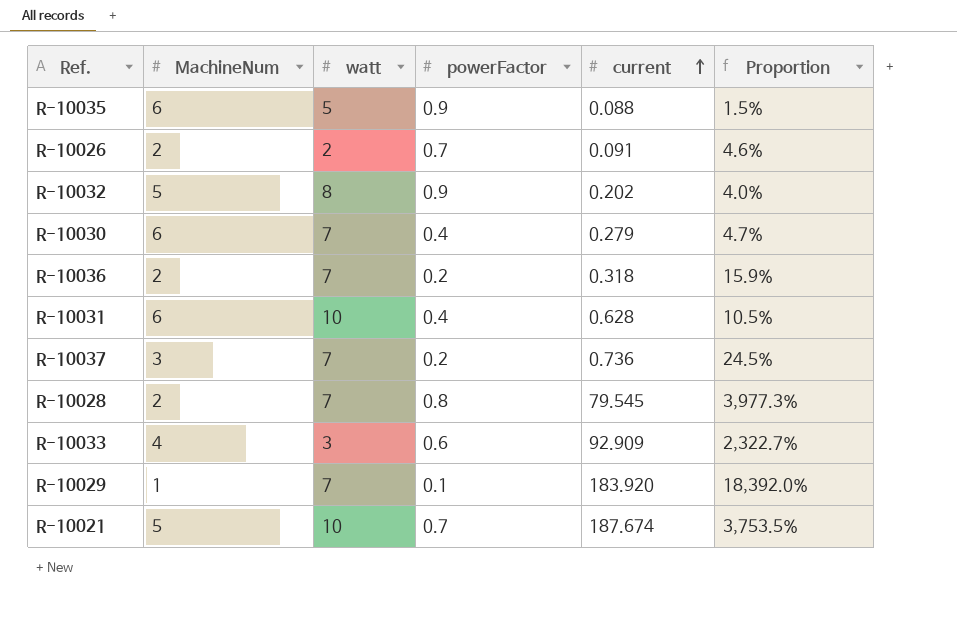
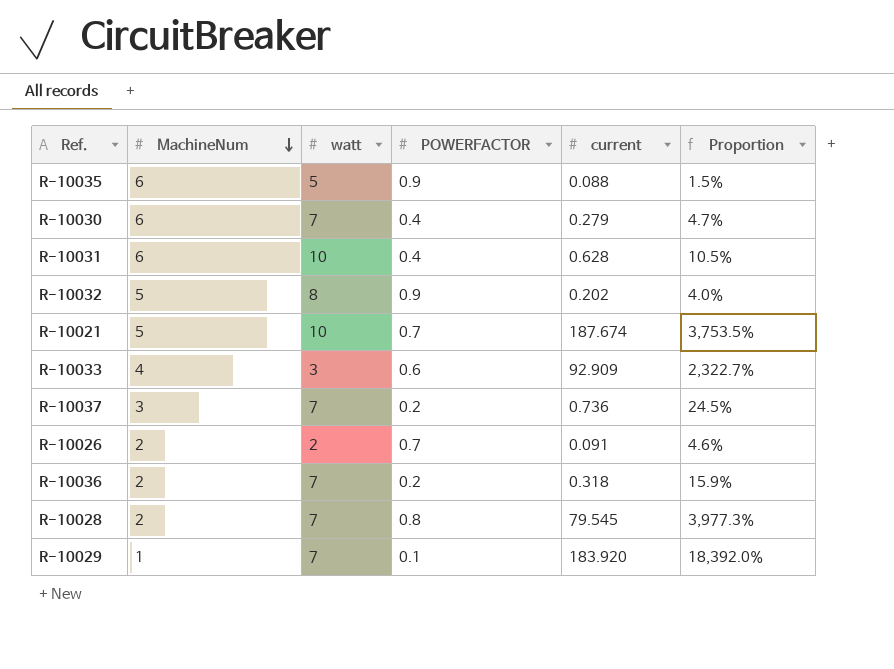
row order: current ascending -> MachineNum descending
column name: powerFactor -> POWERFACTOR

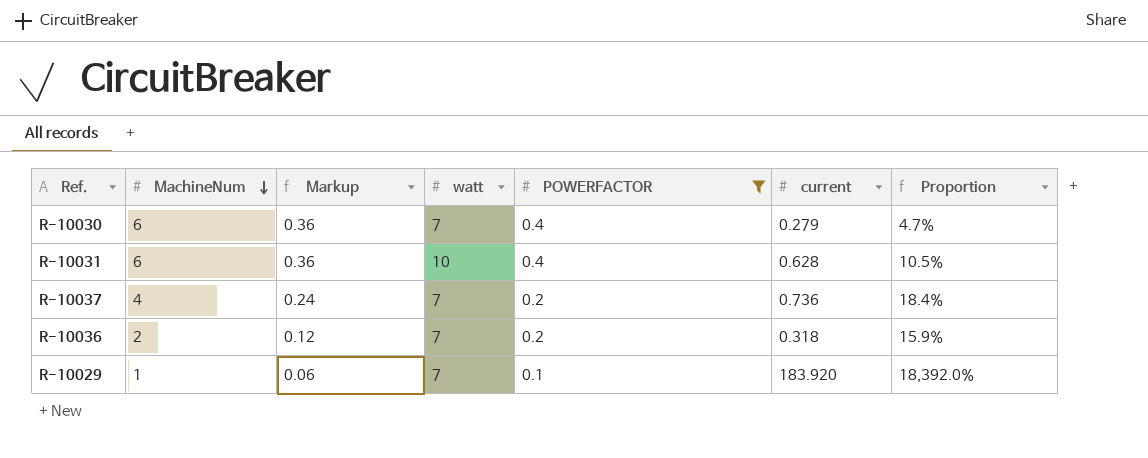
filter: none -> POWERFACTOR <= 0.4
column Markup | formula: none -> [MachineNum] * 0.06
R-10037 | MachineNum: 3 -> 4
R-10037 | Proportion: 24.5% -> 18.4%

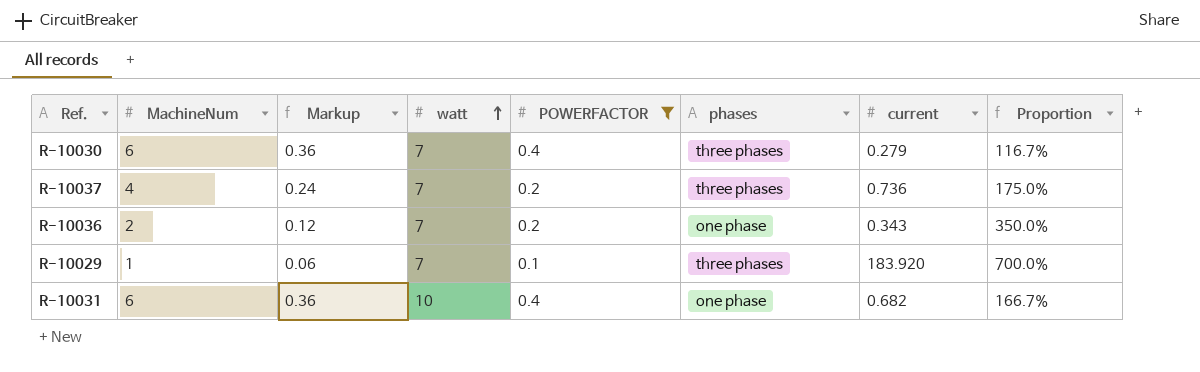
row order: MachineNum descending -> watt ascending
column phases | position: none -> 6
column Proportion | formula: [current] / [MachineNum] -> [watt] / [MachineNum]
R-10036 | current: 0.318 -> 0.343
R-10031 | current: 0.628 -> 0.682

